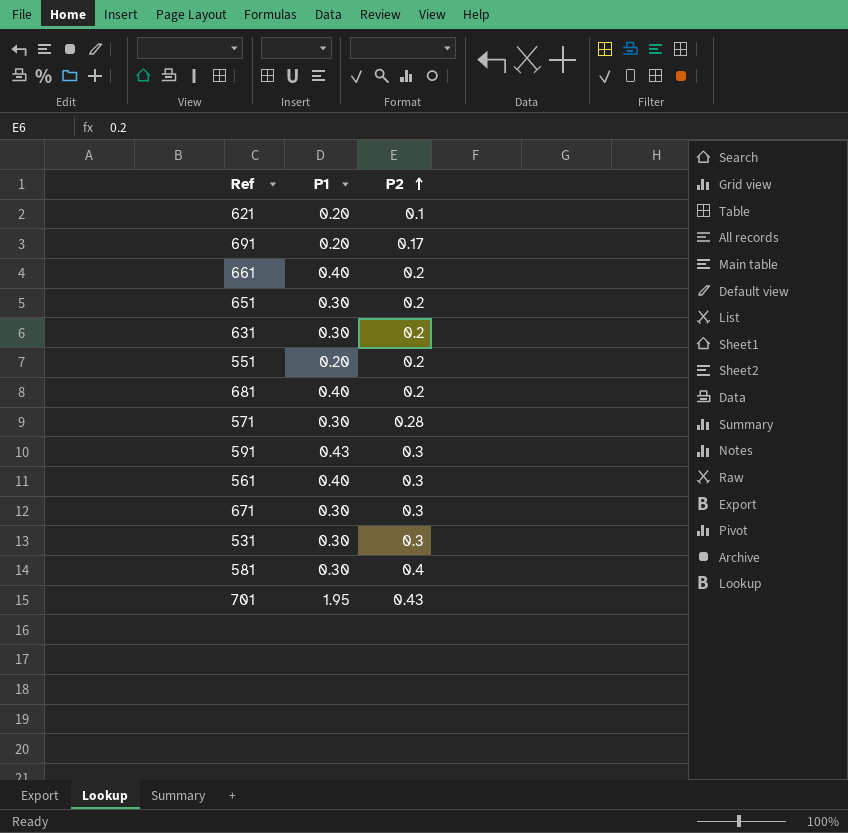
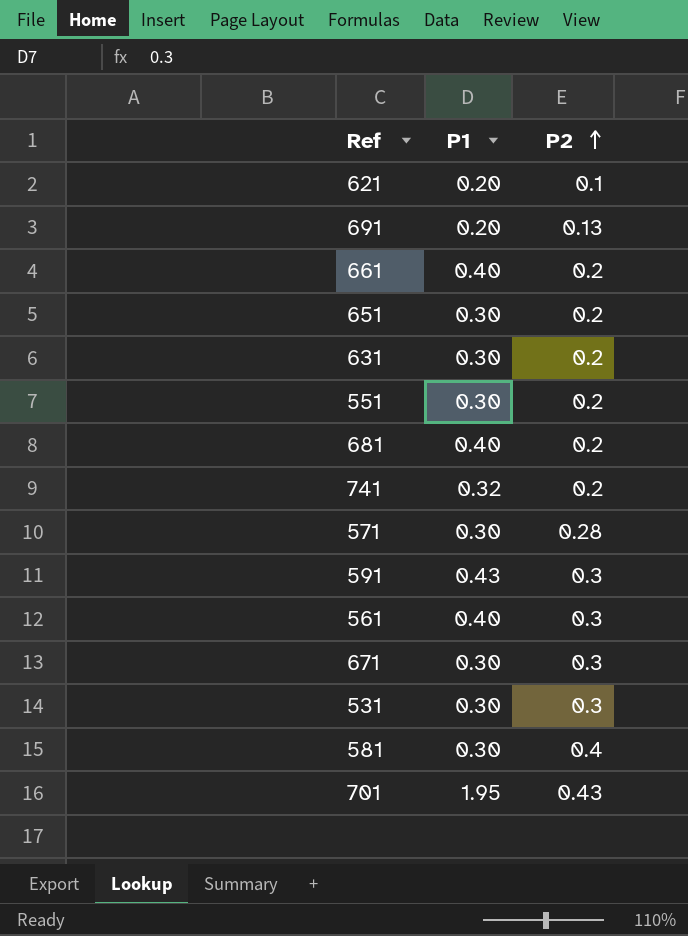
691 | P2: 0.17 -> 0.13
551 | P1: 0.20 -> 0.30
row 741: none -> 0.32 | 0.2

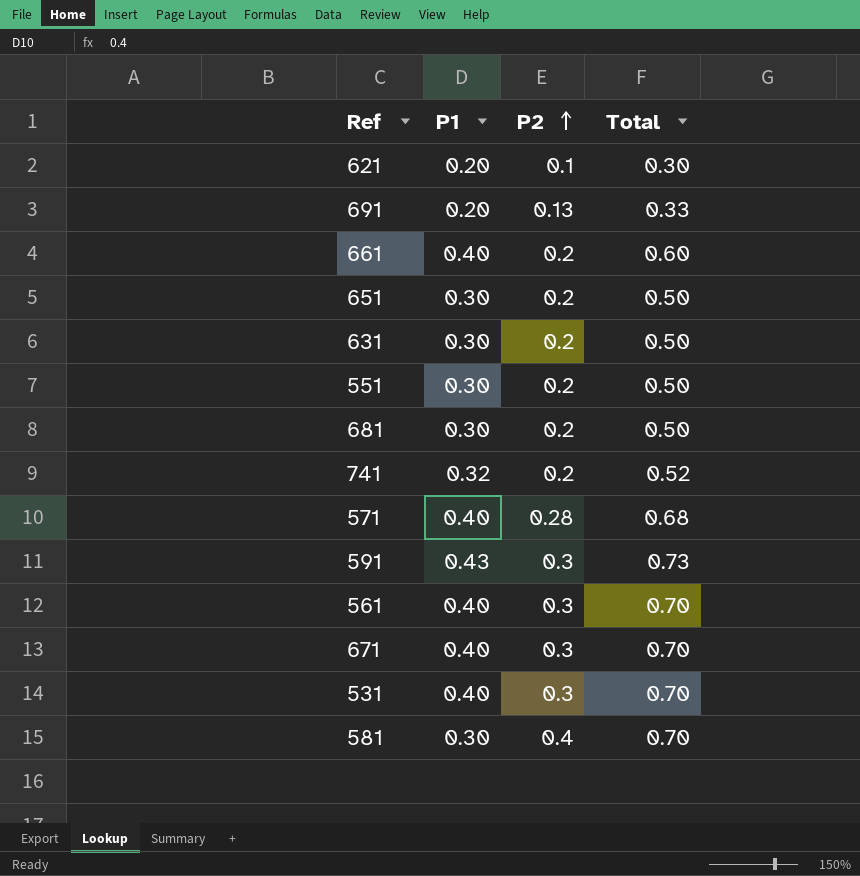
column Total | formula: none -> [P1] + [P2]
row 701: 1.95 | 0.43 -> none
681 | P1: 0.40 -> 0.30
571 | P1: 0.30 -> 0.40
671 | P1: 0.30 -> 0.40
531 | P1: 0.30 -> 0.40

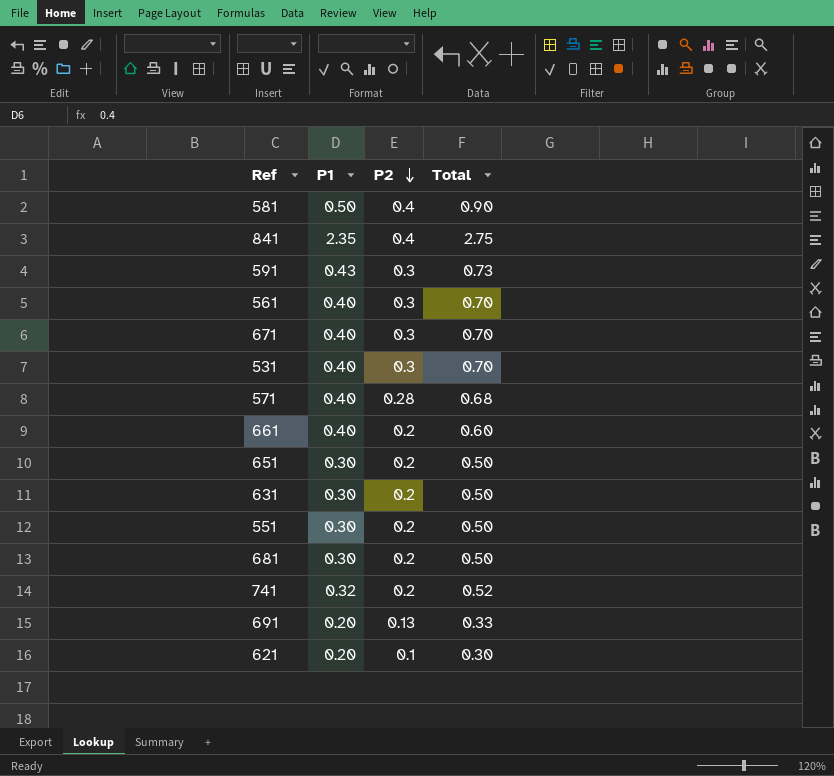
row order: P2 ascending -> P2 descending
581 | P1: 0.30 -> 0.50
581 | Total: 0.70 -> 0.90
row 841: none -> 2.35 | 0.4 | 2.75

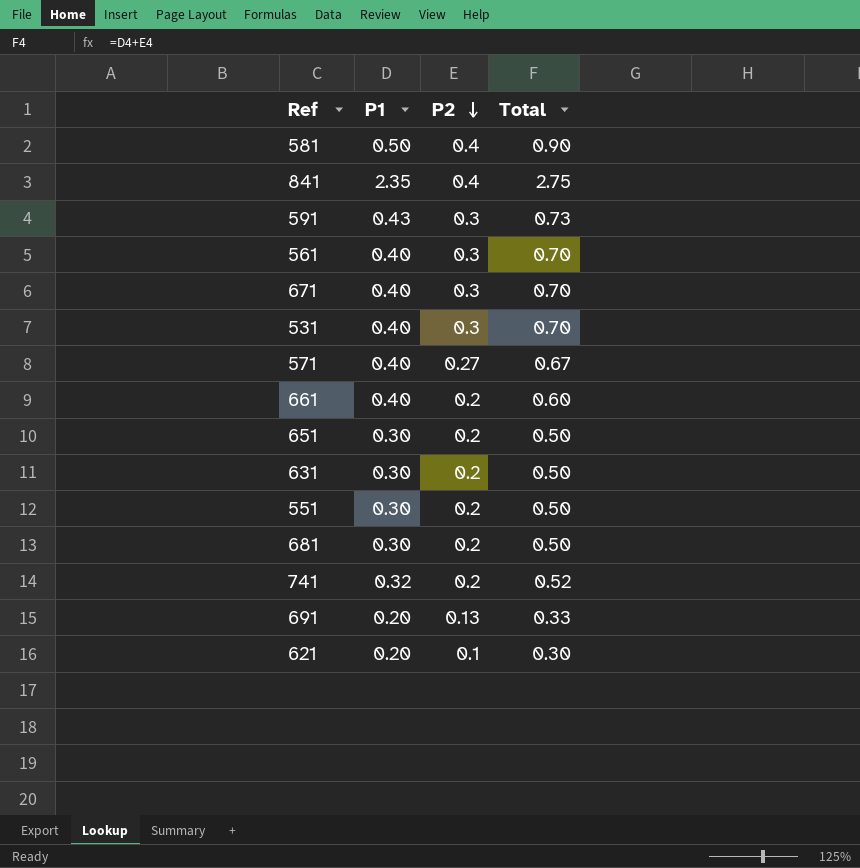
571 | P2: 0.28 -> 0.27
571 | Total: 0.68 -> 0.67

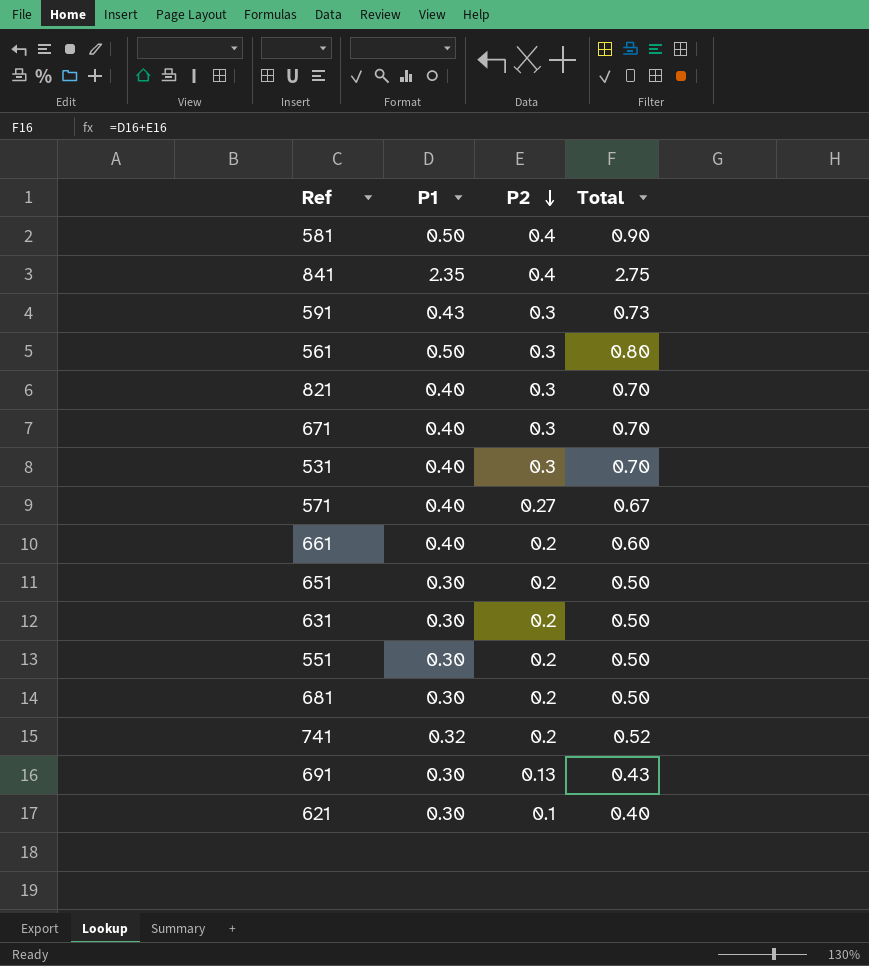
561 | P1: 0.40 -> 0.50
561 | Total: 0.70 -> 0.80
row 821: none -> 0.40 | 0.3 | 0.70
691 | P1: 0.20 -> 0.30
691 | Total: 0.33 -> 0.43
621 | P1: 0.20 -> 0.30
621 | Total: 0.30 -> 0.40

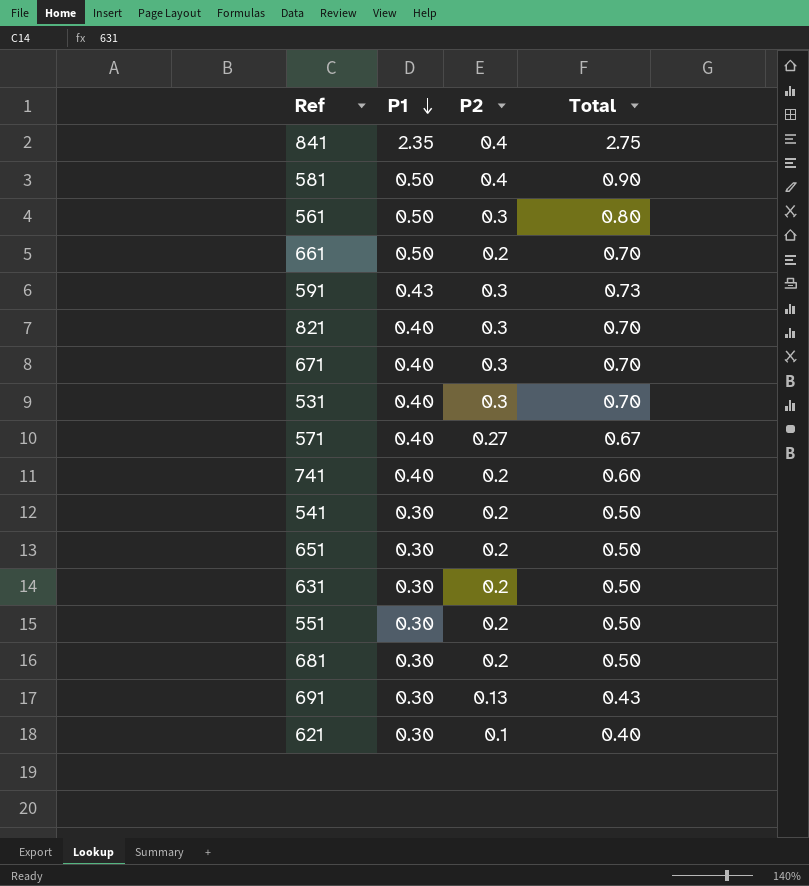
row order: P2 descending -> P1 descending
661 | P1: 0.40 -> 0.50
661 | Total: 0.60 -> 0.70
741 | P1: 0.32 -> 0.40
741 | Total: 0.52 -> 0.60
row 541: none -> 0.30 | 0.2 | 0.50

